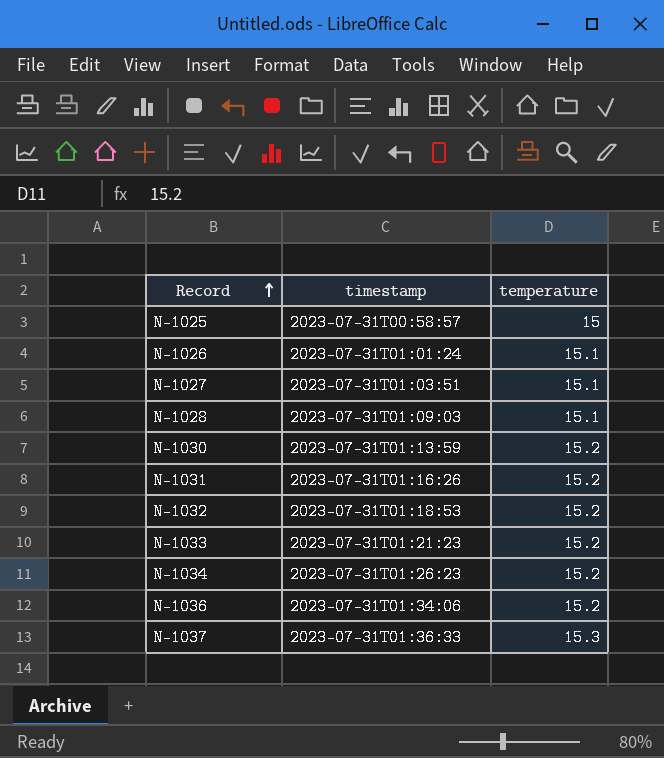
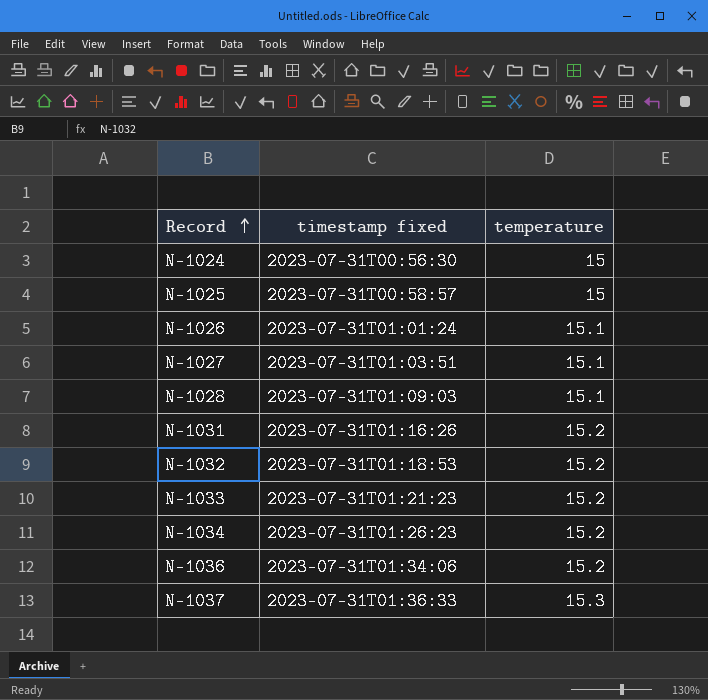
column name: timestamp -> timestamp fixed
row N-1030: 2023-07-31T01:13:59 | 15.2 -> none
row N-1024: none -> 2023-07-31T00:56:30 | 15

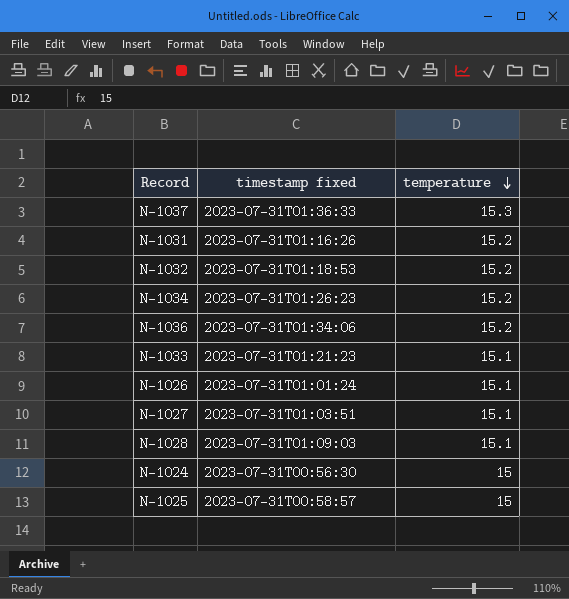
row order: Record ascending -> temperature descending
N-1033 | temperature: 15.2 -> 15.1

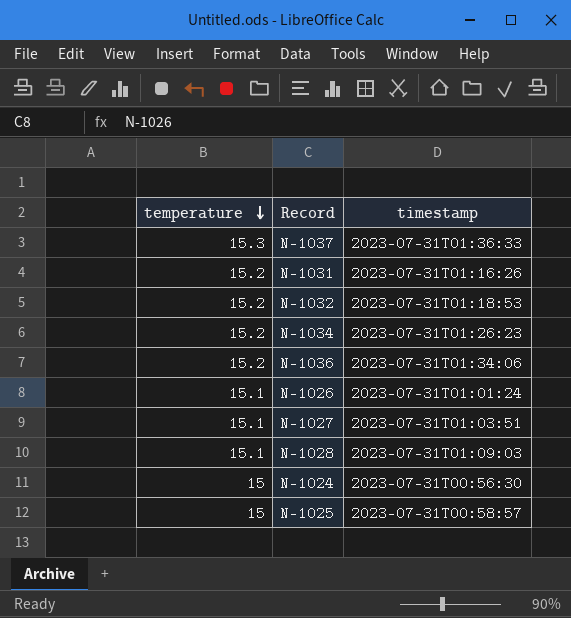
column temperature | position: 3 -> 1
column name: timestamp fixed -> timestamp
row N-1033: 2023-07-31T01:21:23 | 15.1 -> none

